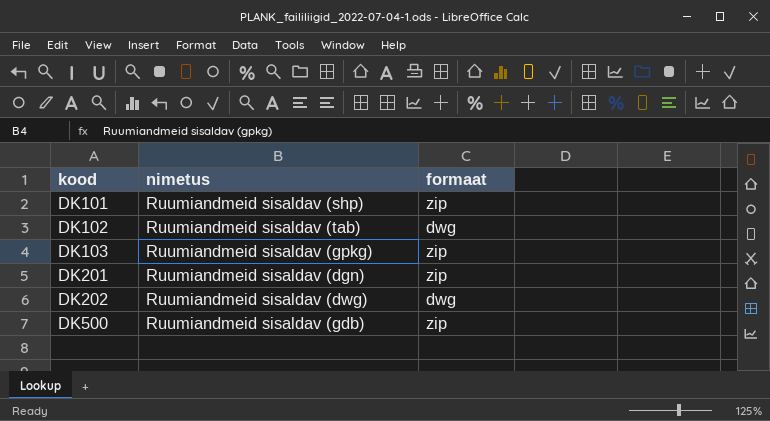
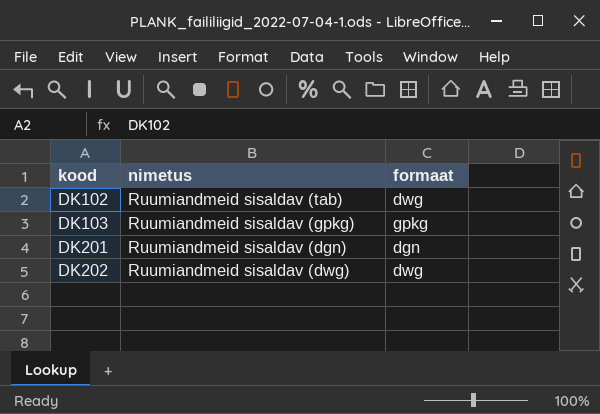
row DK101: Ruumiandmeid sisaldav (shp) | zip -> none
row DK500: Ruumiandmeid sisaldav (gdb) | zip -> none
DK103 | formaat: zip -> gpkg
DK201 | formaat: zip -> dgn

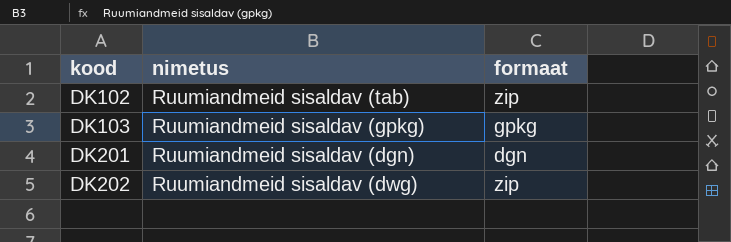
DK102 | formaat: dwg -> zip
DK202 | formaat: dwg -> zip

